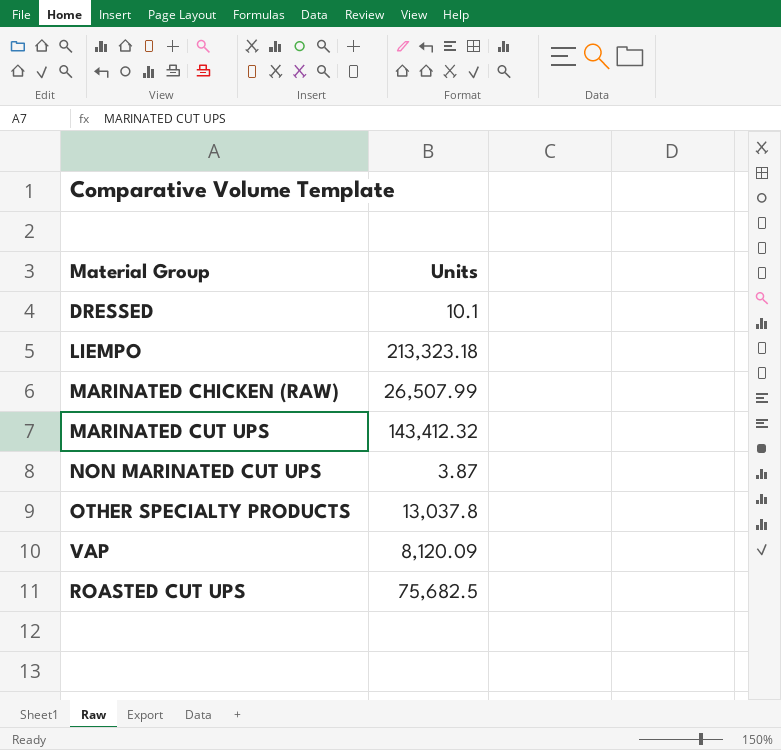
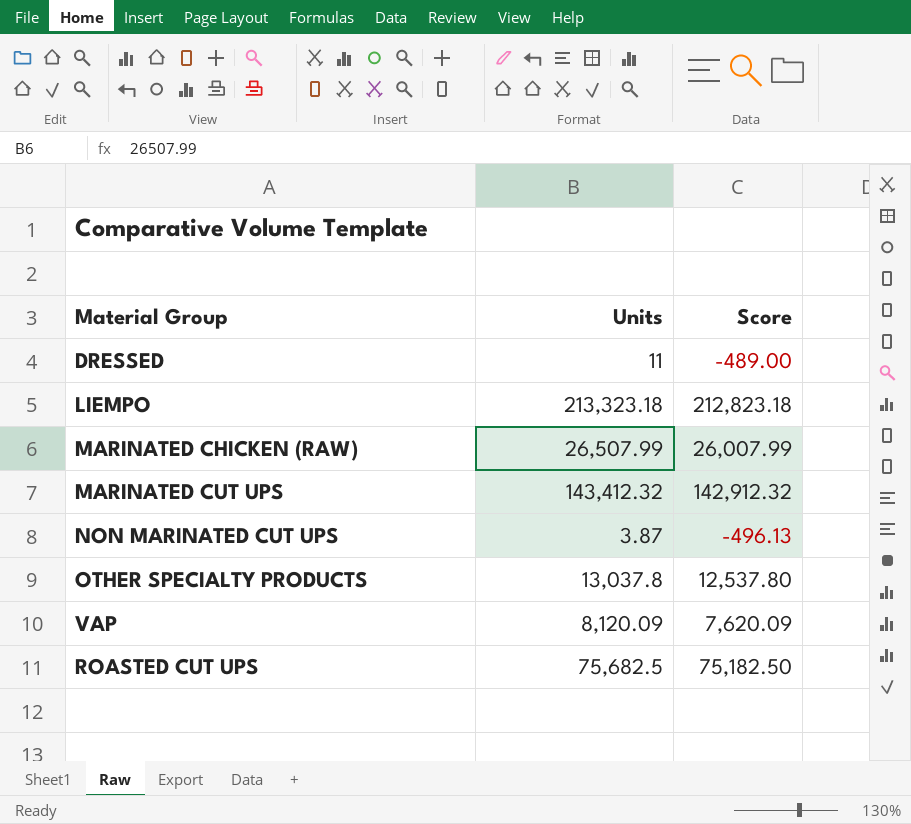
column Score | formula: none -> [Units] - 500
DRESSED | Units: 10.1 -> 11

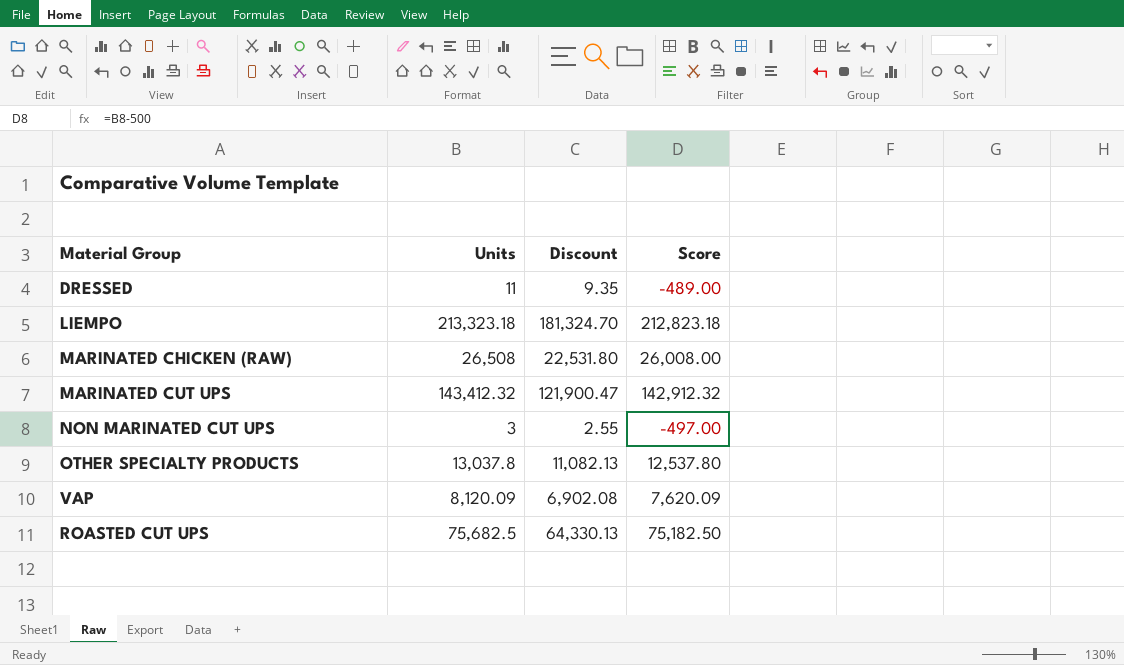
column Discount | formula: none -> [Units] * 0.85
MARINATED CHICKEN (RAW) | Units: 26,507.99 -> 26,508
MARINATED CHICKEN (RAW) | Score: 26,007.99 -> 26,008.00
NON MARINATED CUT UPS | Units: 3.87 -> 3
NON MARINATED CUT UPS | Score: -496.13 -> -497.00

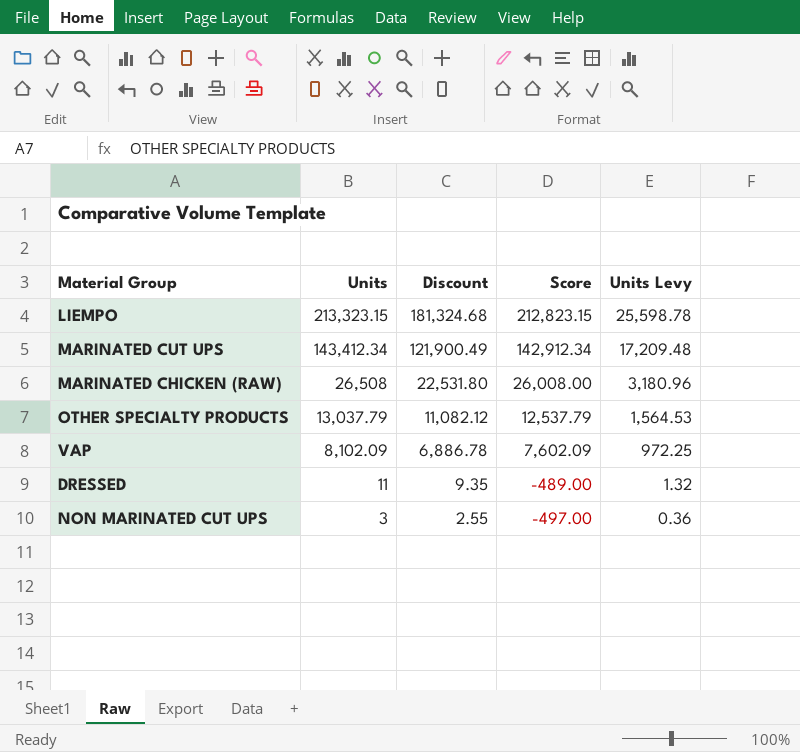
row order: none -> Units descending
column Units Levy | formula: none -> [Units] * 0.12
row ROASTED CUT UPS: 75,682.5 | 64,330.13 | 75,182.50 -> none
LIEMPO | Units: 213,323.18 -> 213,323.15
LIEMPO | Discount: 181,324.70 -> 181,324.68
LIEMPO | Score: 212,823.18 -> 212,823.15
MARINATED CUT UPS | Units: 143,412.32 -> 143,412.34
MARINATED CUT UPS | Discount: 121,900.47 -> 121,900.49
MARINATED CUT UPS | Score: 142,912.32 -> 142,912.34
OTHER SPECIALTY PRODUCTS | Units: 13,037.8 -> 13,037.79
OTHER SPECIALTY PRODUCTS | Discount: 11,082.13 -> 11,082.12
OTHER SPECIALTY PRODUCTS | Score: 12,537.80 -> 12,537.79
VAP | Units: 8,120.09 -> 8,102.09
VAP | Discount: 6,902.08 -> 6,886.78
VAP | Score: 7,620.09 -> 7,602.09

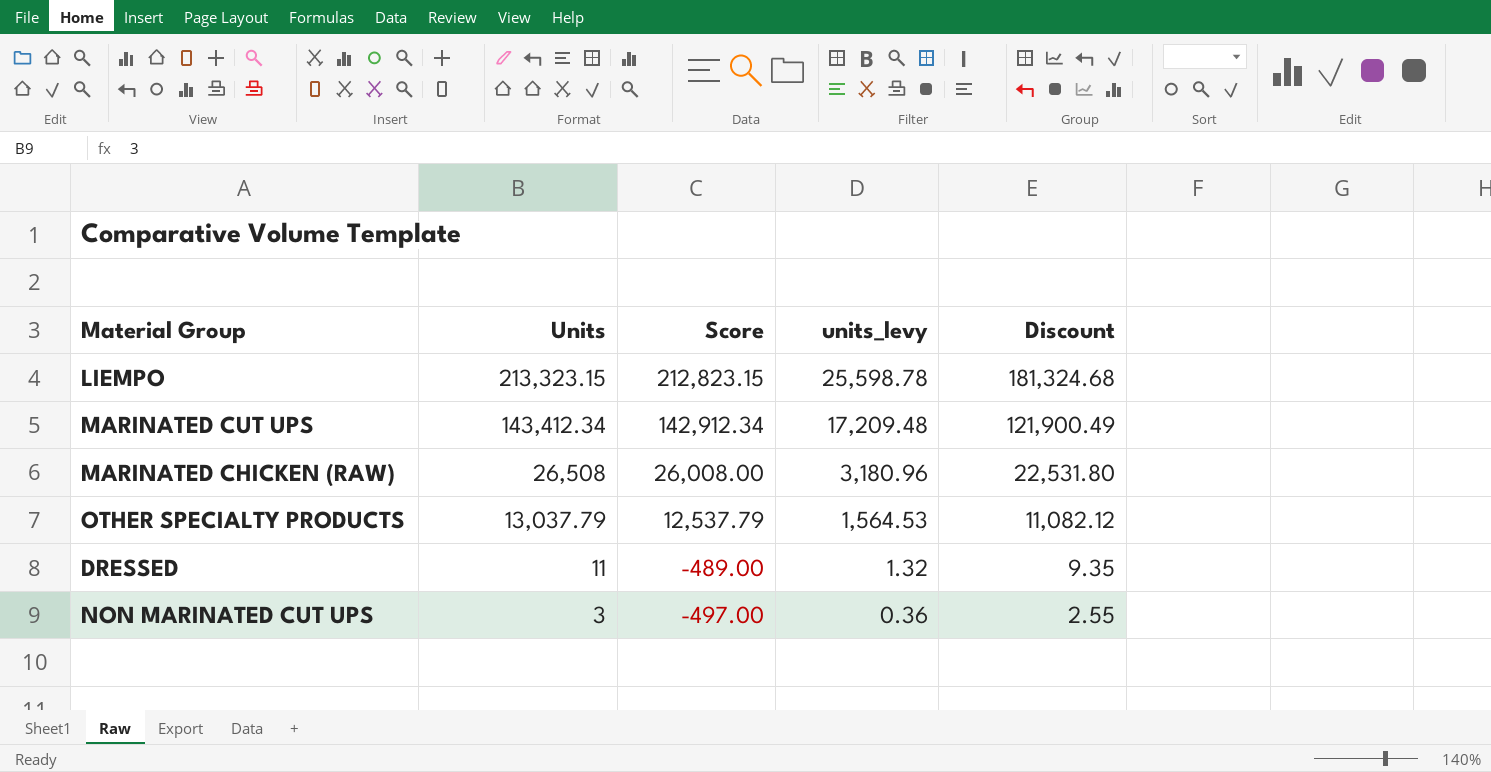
column name: Units Levy -> units_levy
column Discount | position: 3 -> 5
row VAP: 8,102.09 | 6,886.78 | 7,602.09 | 972.25 -> none

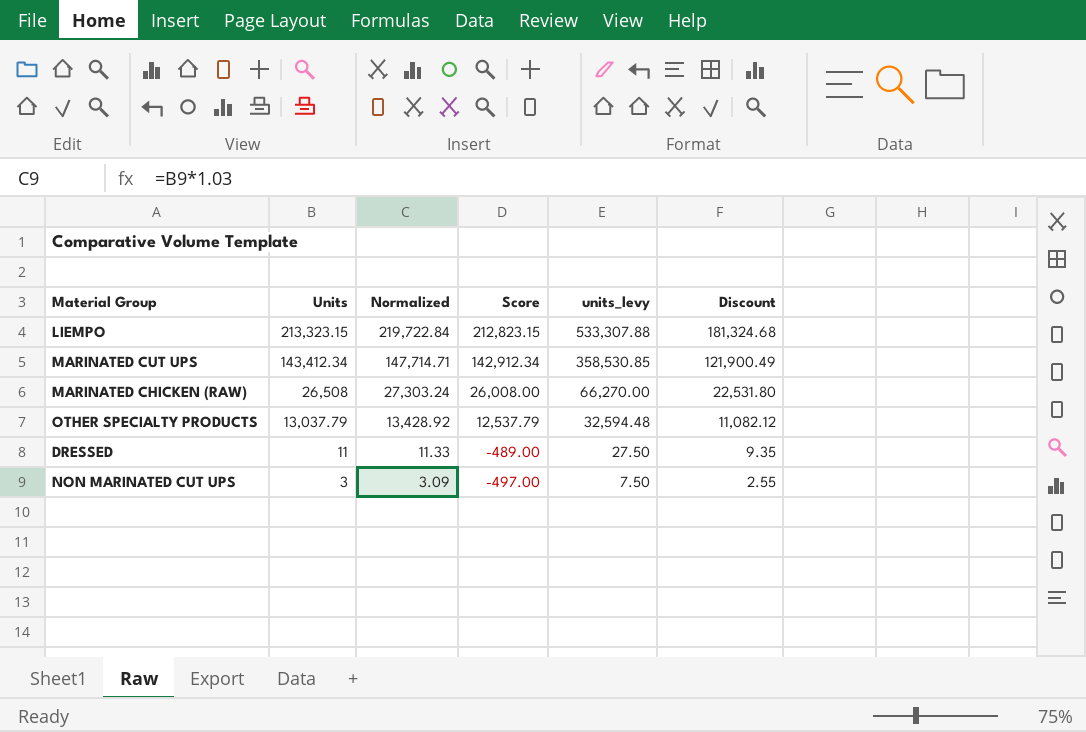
column Normalized | formula: none -> [Units] * 1.03
column units_levy | formula: [Units] * 0.12 -> [Units] * 2.5

